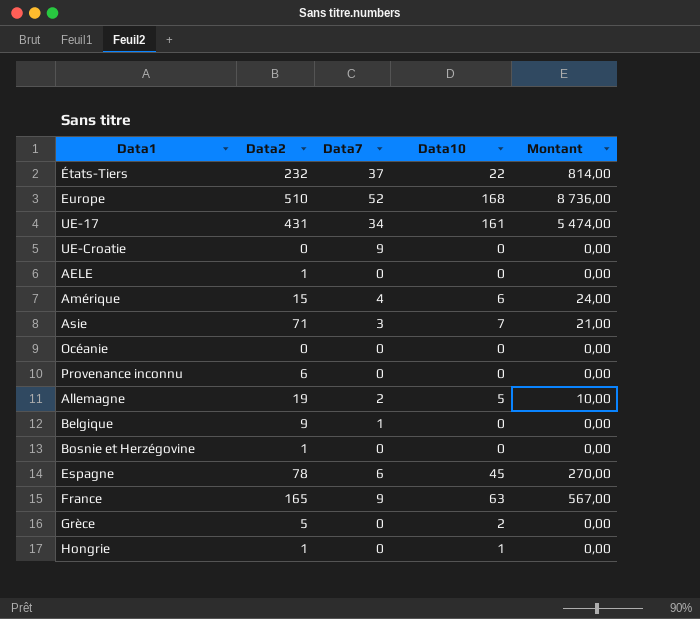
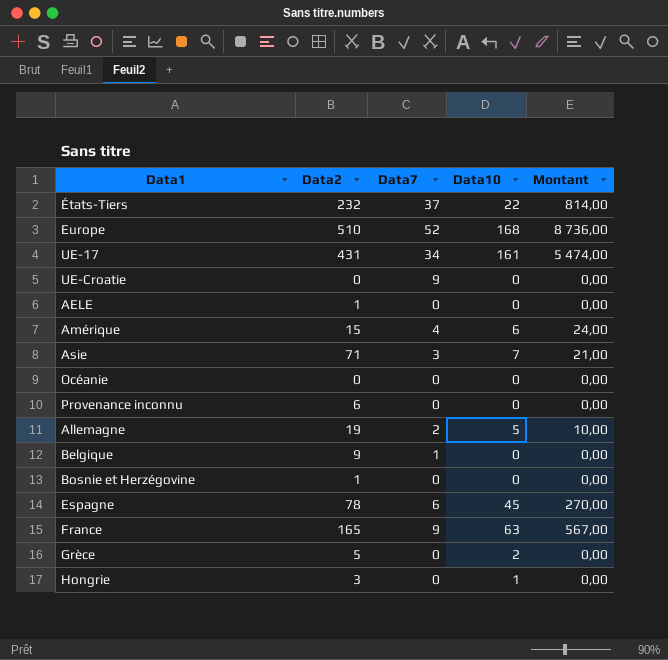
Hongrie | Data2: 1 -> 3

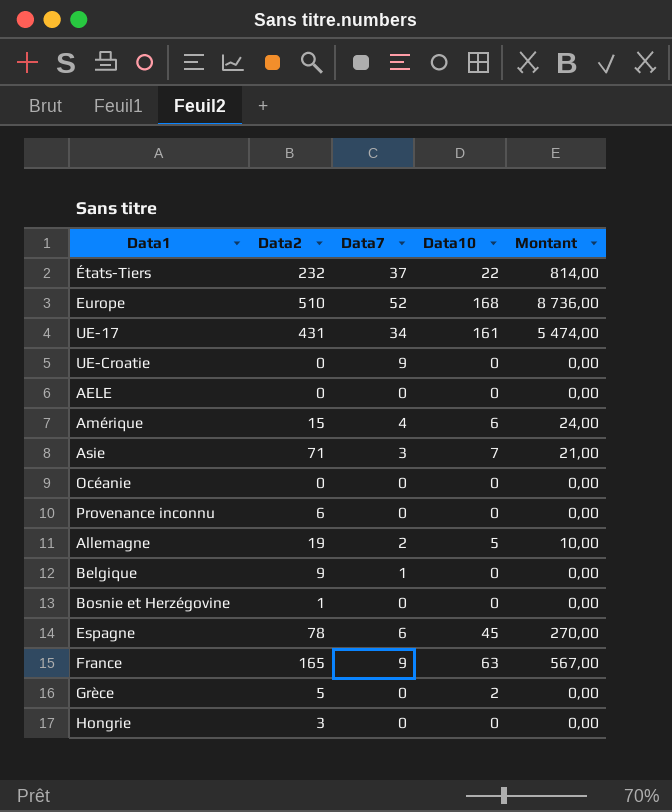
AELE | Data2: 1 -> 0
Hongrie | Data10: 1 -> 0

